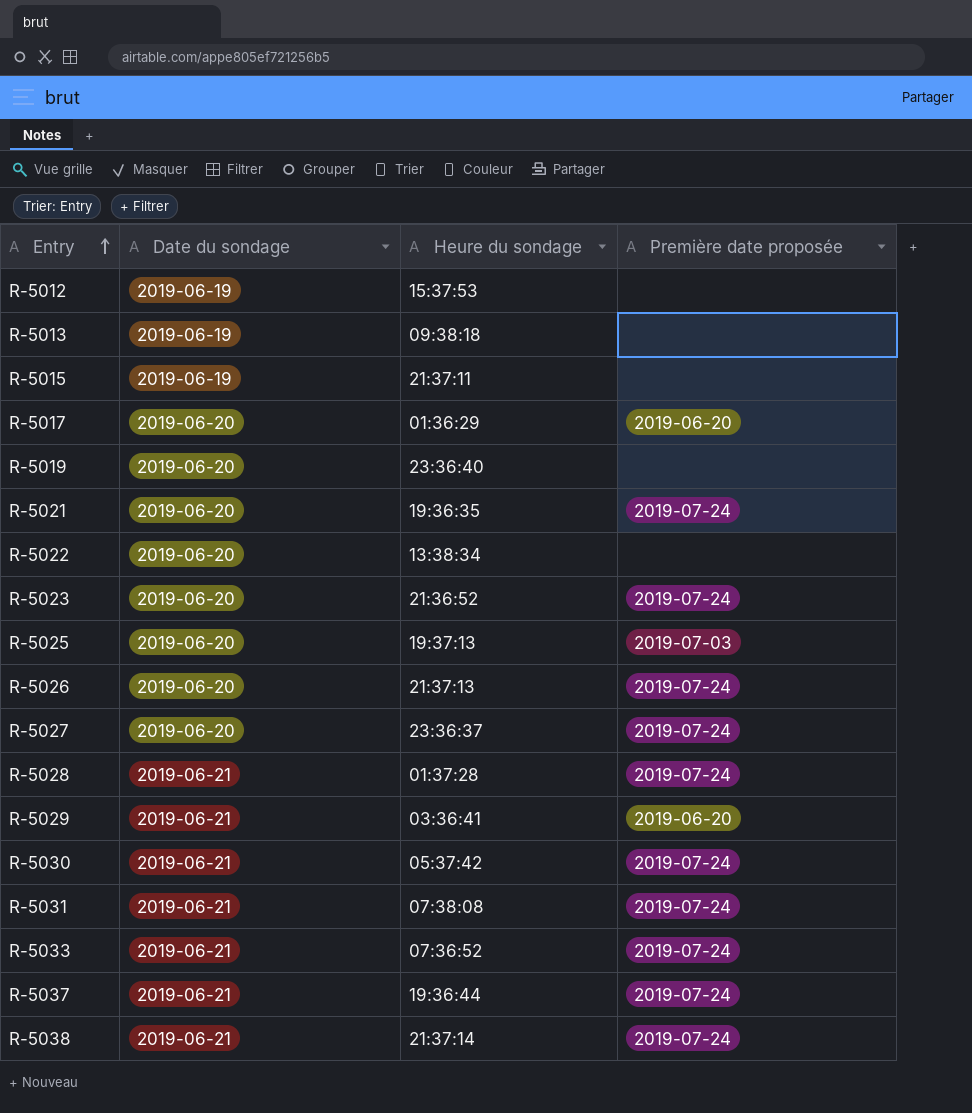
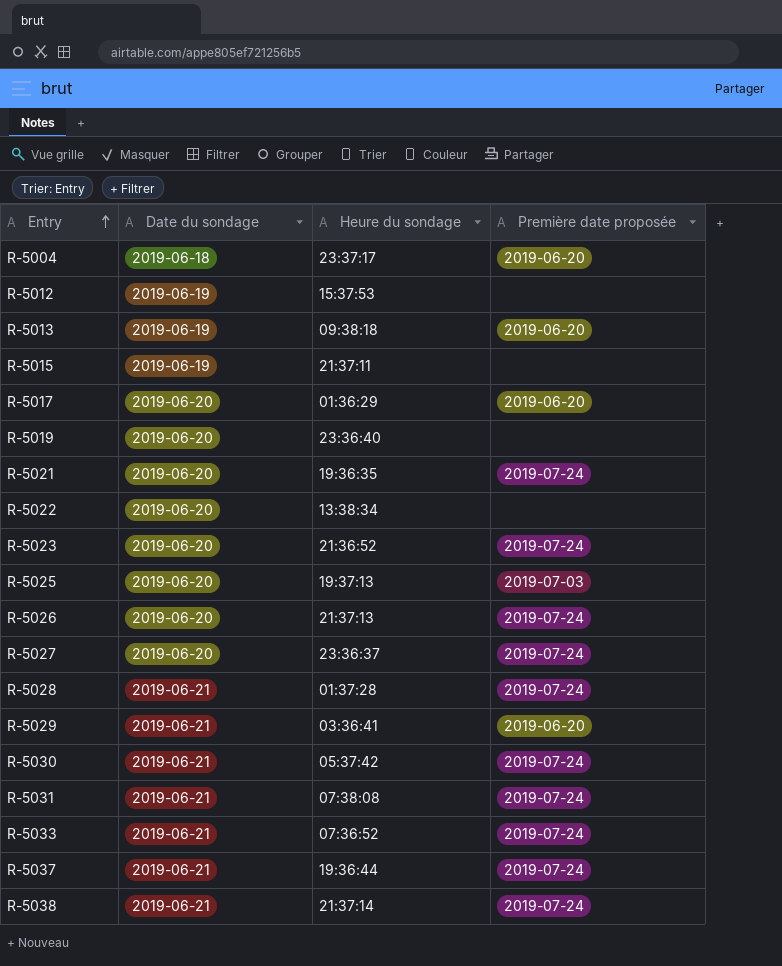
row R-5004: none -> 2019-06-18 | 23:37:17 | 2019-06-20
R-5013 | Première date proposée: none -> 2019-06-20

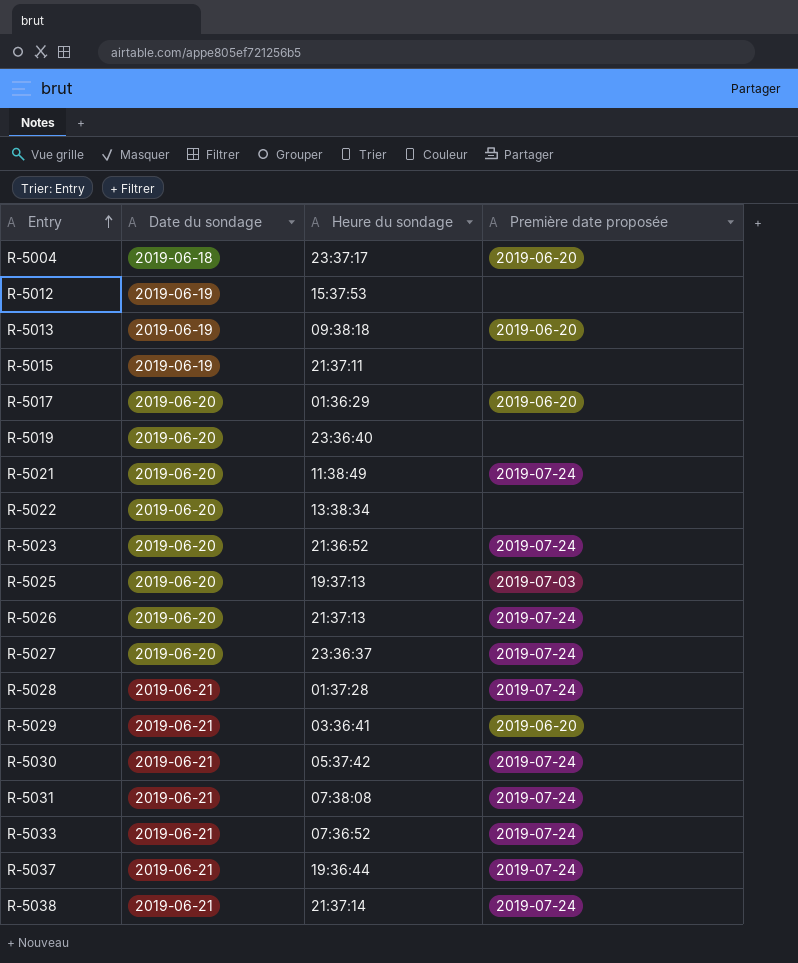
R-5021 | Heure du sondage: 19:36:35 -> 11:38:49

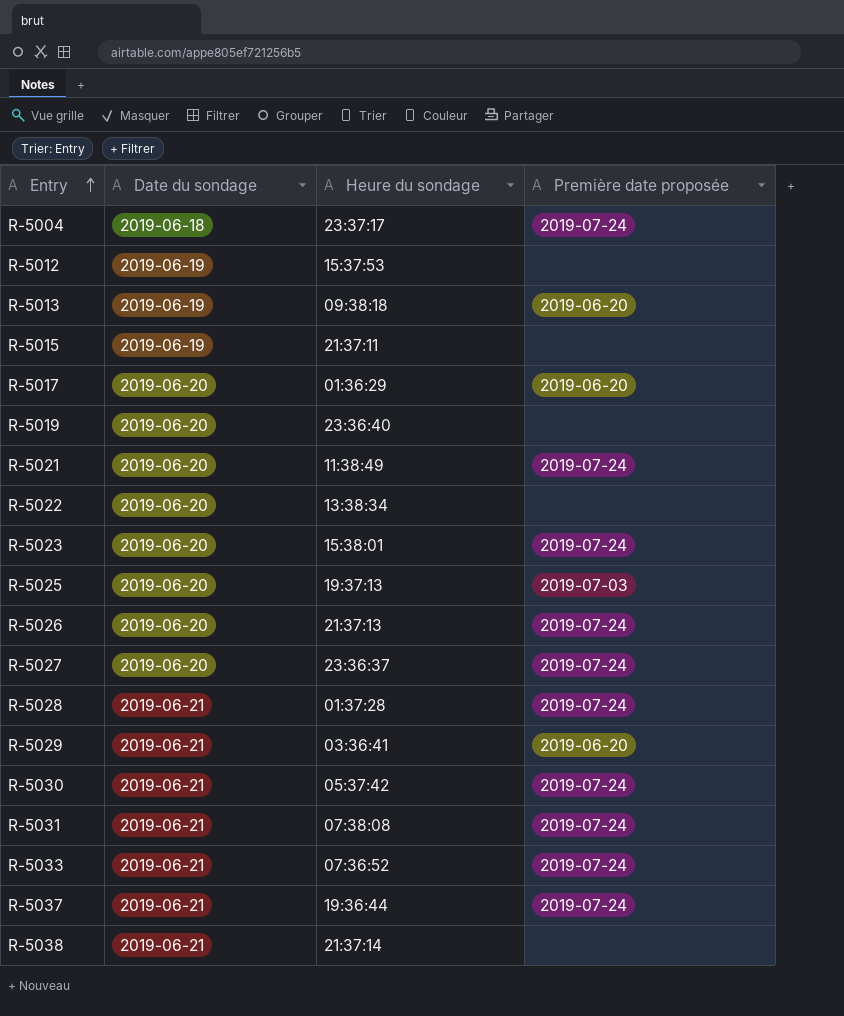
R-5004 | Première date proposée: 2019-06-20 -> 2019-07-24
R-5023 | Heure du sondage: 21:36:52 -> 15:38:01
R-5038 | Première date proposée: 2019-07-24 -> none

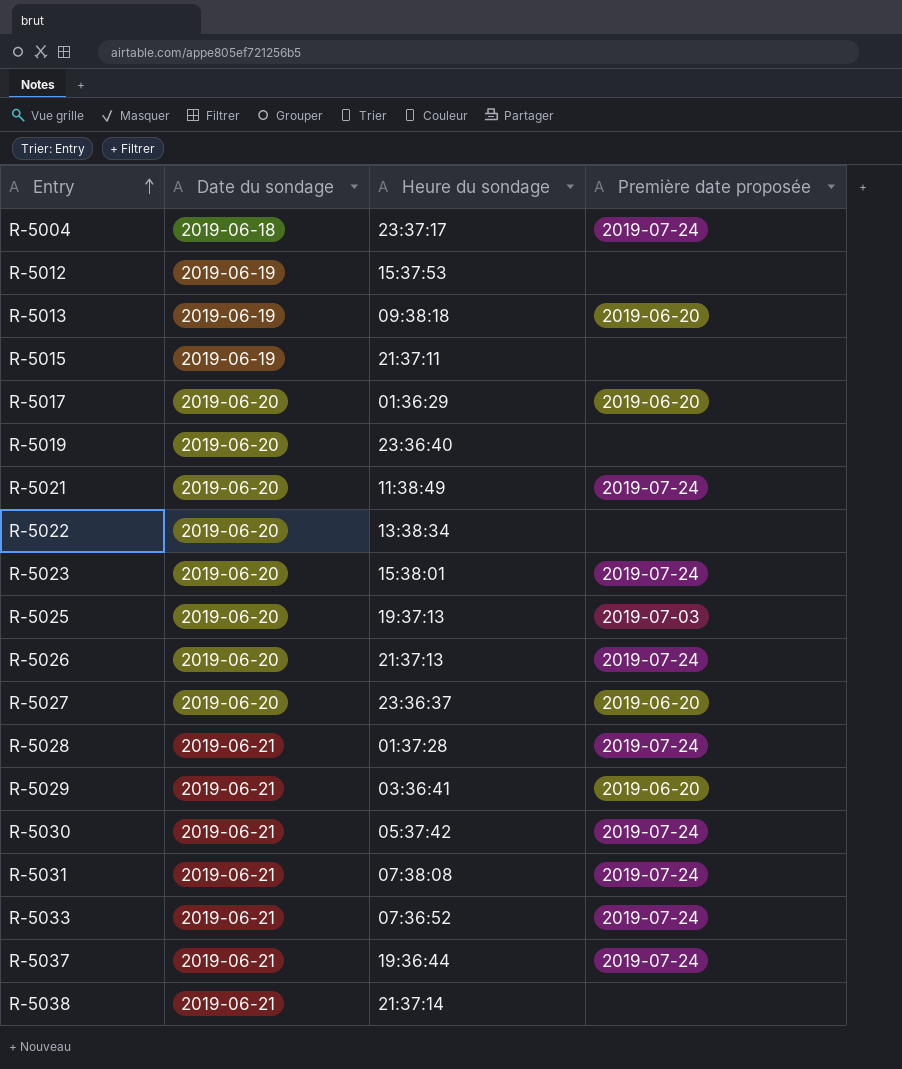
R-5027 | Première date proposée: 2019-07-24 -> 2019-06-20

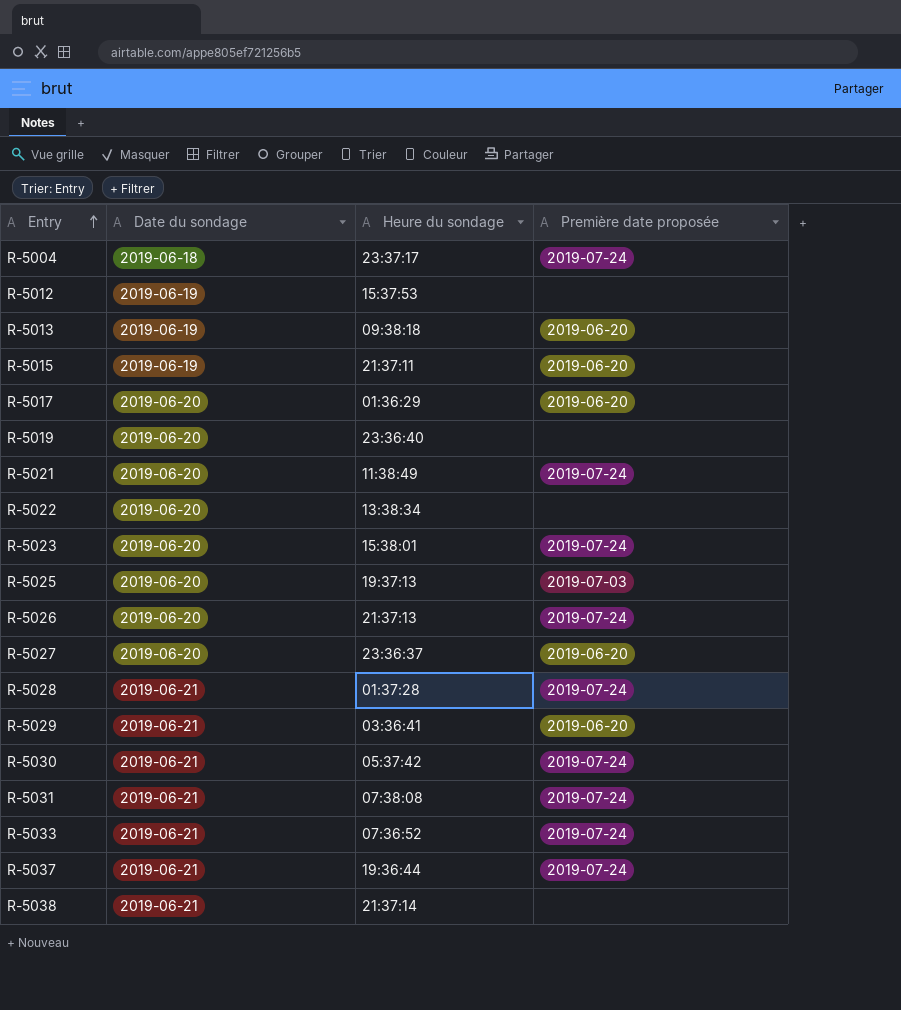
R-5015 | Première date proposée: none -> 2019-06-20

